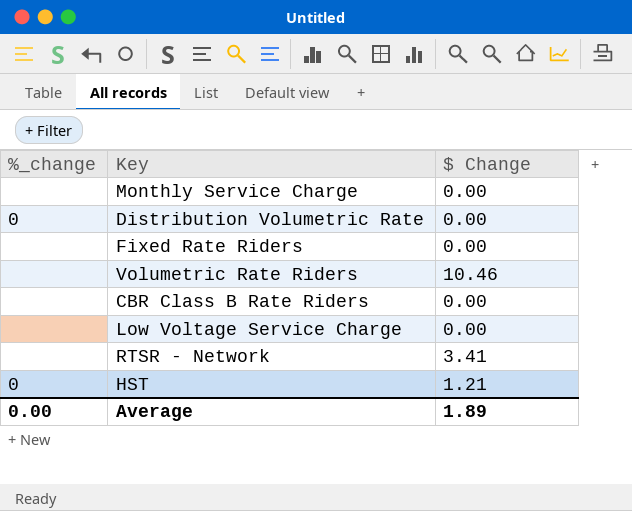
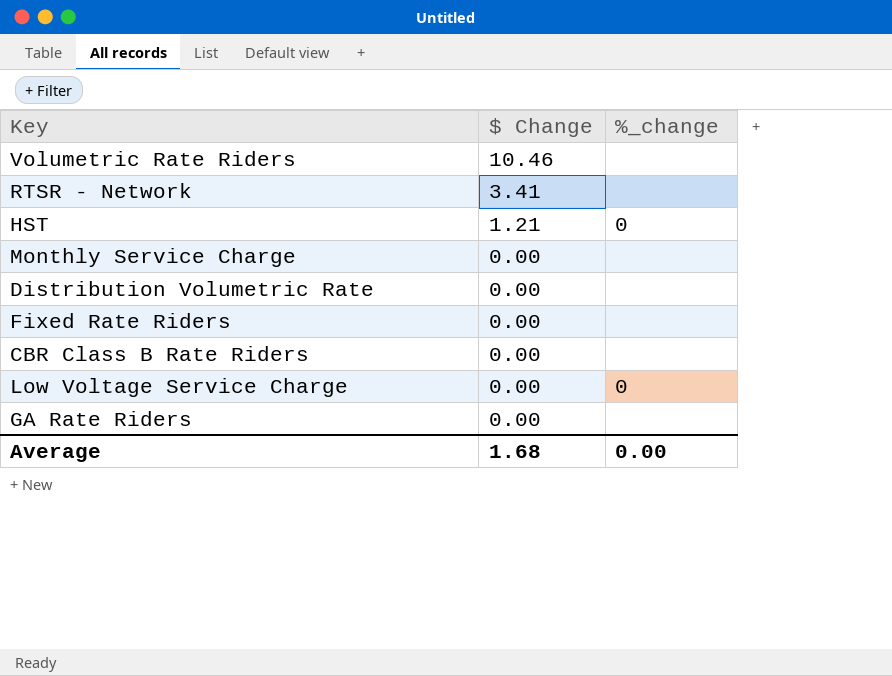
row order: none -> $ Change descending
column %_change | position: 1 -> 3
Distribution Volumetric Rate | %_change: 0 -> none
Low Voltage Service Charge | %_change: none -> 0
row GA Rate Riders: none -> 0.00 | none
Average | $ Change: 1.89 -> 1.68

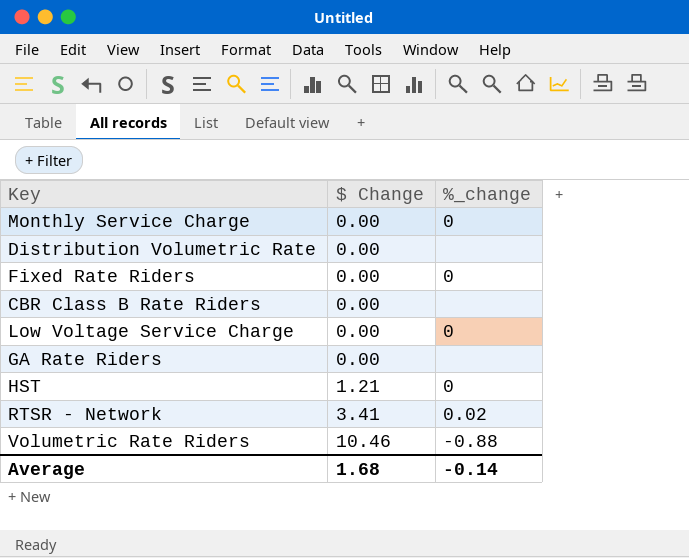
row order: $ Change descending -> $ Change ascending
Monthly Service Charge | %_change: none -> 0
Fixed Rate Riders | %_change: none -> 0
RTSR - Network | %_change: none -> 0.02
Volumetric Rate Riders | %_change: none -> -0.88
Average | %_change: 0.00 -> -0.14

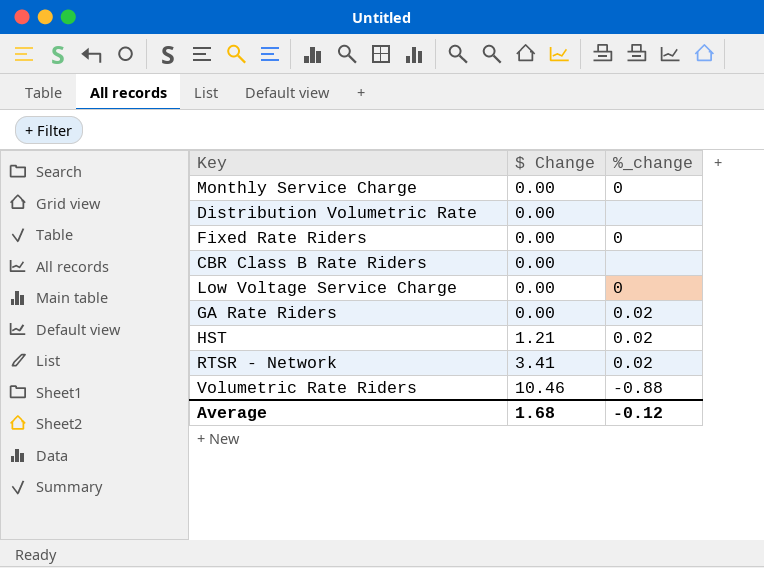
GA Rate Riders | %_change: none -> 0.02
HST | %_change: 0 -> 0.02
Average | %_change: -0.14 -> -0.12

